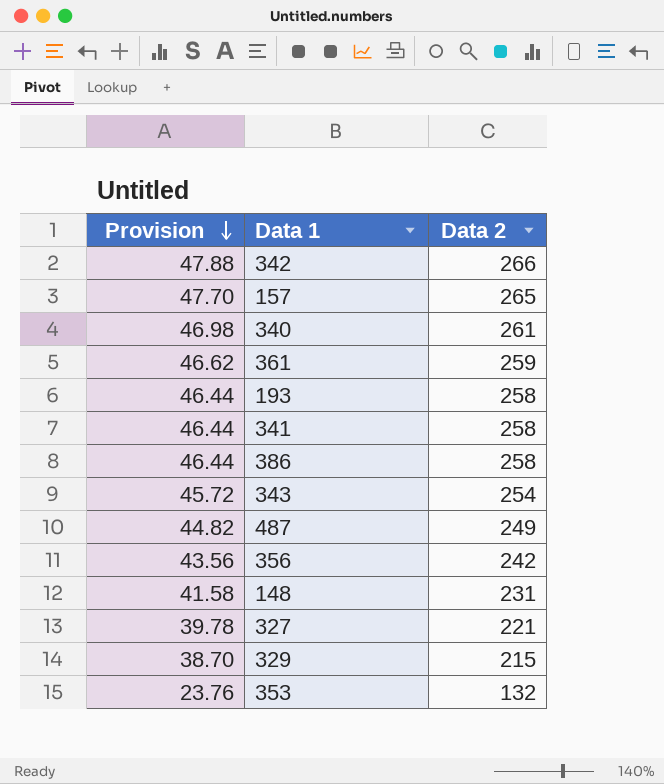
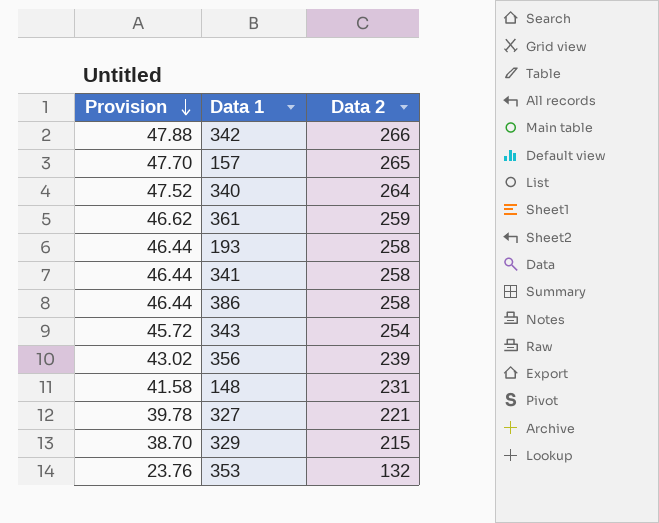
row 487: 44.82 | 249 -> none
340 | Provision: 46.98 -> 47.52
340 | Data 2: 261 -> 264
356 | Provision: 43.56 -> 43.02
356 | Data 2: 242 -> 239

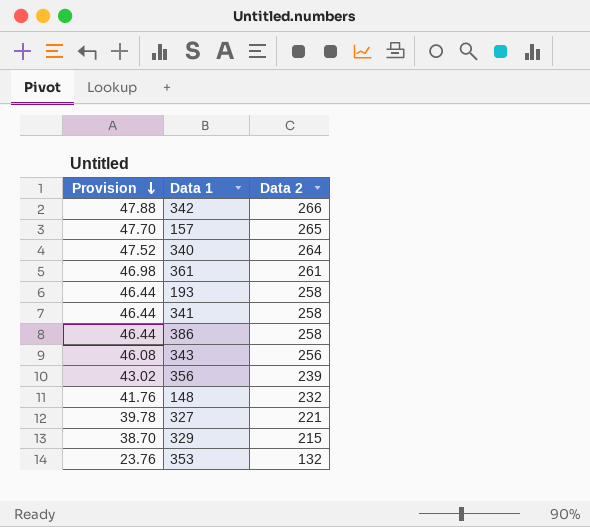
361 | Provision: 46.62 -> 46.98
361 | Data 2: 259 -> 261
343 | Provision: 45.72 -> 46.08
343 | Data 2: 254 -> 256
148 | Provision: 41.58 -> 41.76
148 | Data 2: 231 -> 232

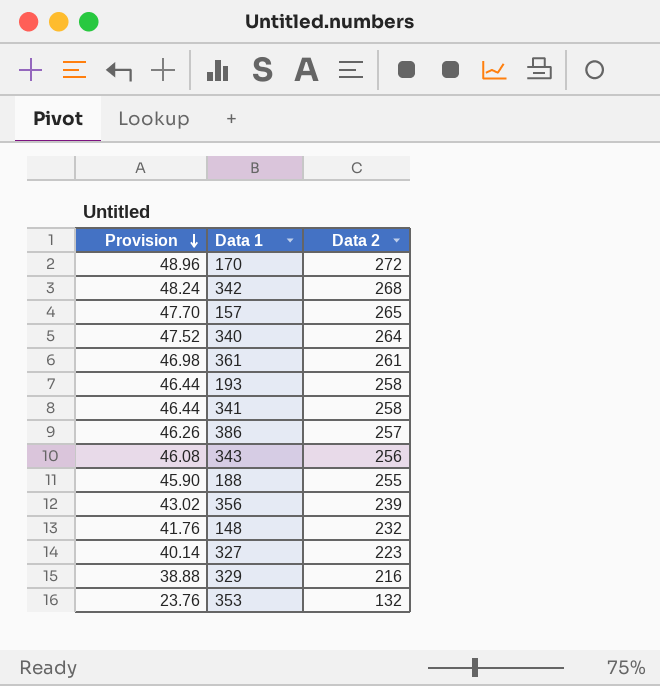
row 170: none -> 48.96 | 272
342 | Provision: 47.88 -> 48.24
342 | Data 2: 266 -> 268
386 | Provision: 46.44 -> 46.26
386 | Data 2: 258 -> 257
row 188: none -> 45.90 | 255
327 | Provision: 39.78 -> 40.14
327 | Data 2: 221 -> 223
329 | Provision: 38.70 -> 38.88
329 | Data 2: 215 -> 216

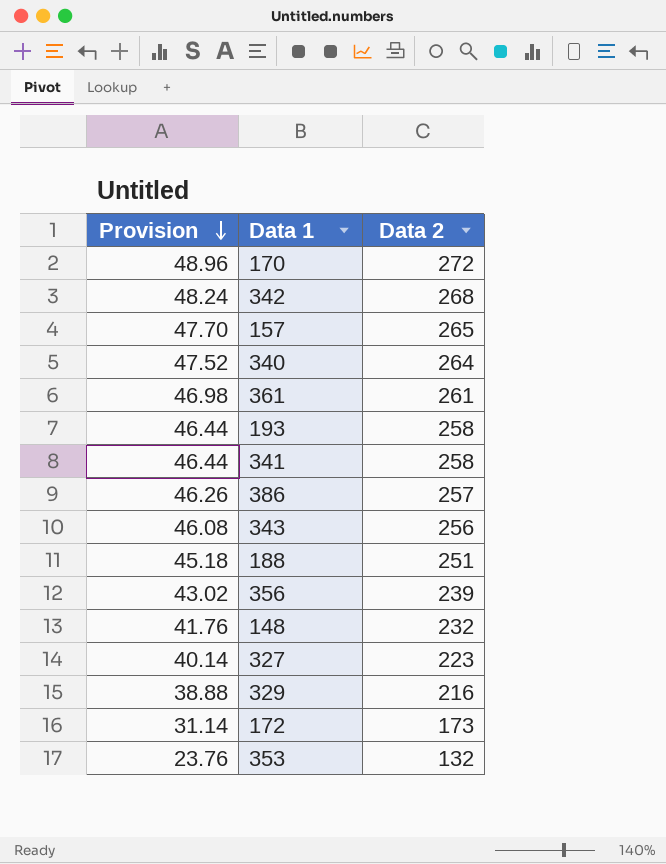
188 | Provision: 45.90 -> 45.18
188 | Data 2: 255 -> 251
row 172: none -> 31.14 | 173

